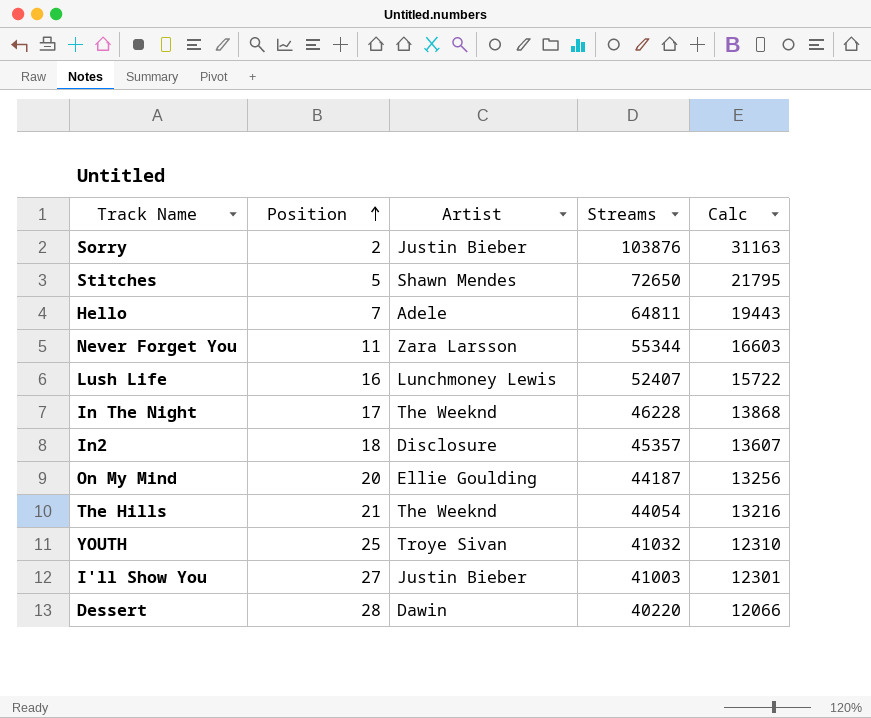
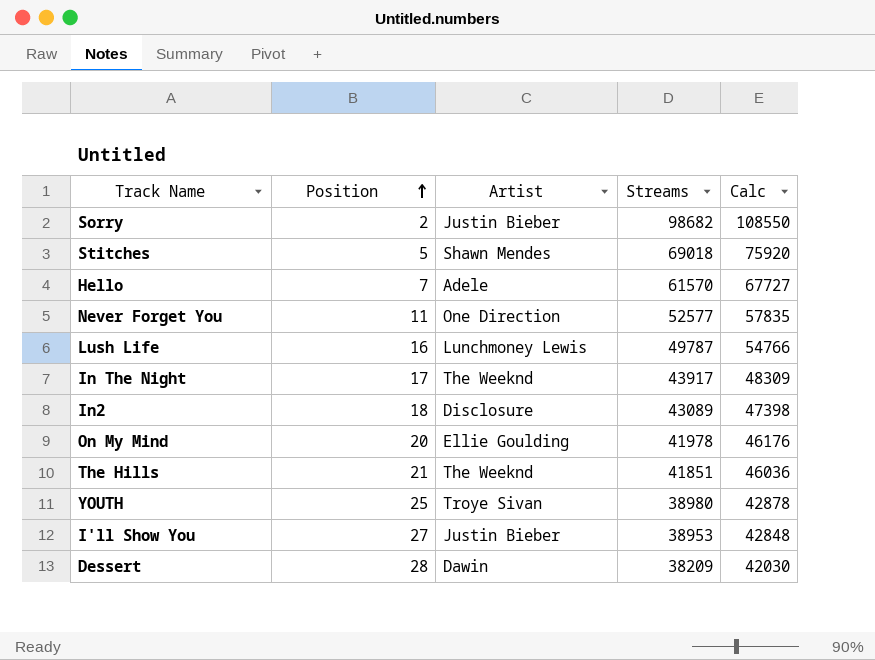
column Calc | formula: [Streams] * 0.3 -> [Streams] * 1.1
Sorry | Streams: 103876 -> 98682
Stitches | Streams: 72650 -> 69018
Hello | Streams: 64811 -> 61570
Never Forget You | Artist: Zara Larsson -> One Direction
Never Forget You | Streams: 55344 -> 52577
Lush Life | Streams: 52407 -> 49787
In The Night | Streams: 46228 -> 43917
In2 | Streams: 45357 -> 43089
On My Mind | Streams: 44187 -> 41978
The Hills | Streams: 44054 -> 41851
YOUTH | Streams: 41032 -> 38980
I'll Show You | Streams: 41003 -> 38953
Dessert | Streams: 40220 -> 38209

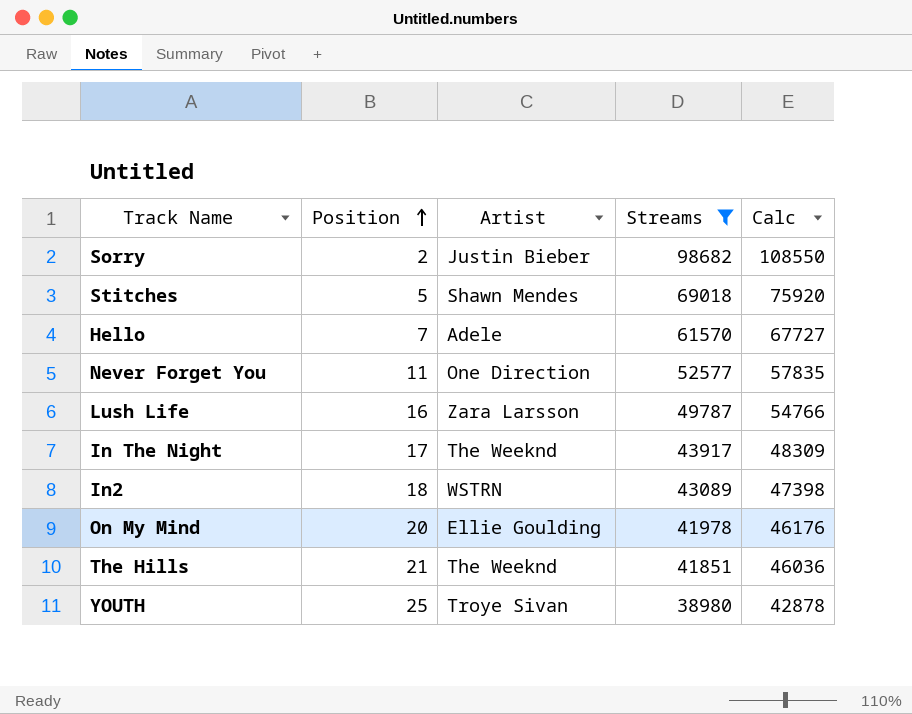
filter: none -> Streams >= 38980
Lush Life | Artist: Lunchmoney Lewis -> Zara Larsson
In2 | Artist: Disclosure -> WSTRN

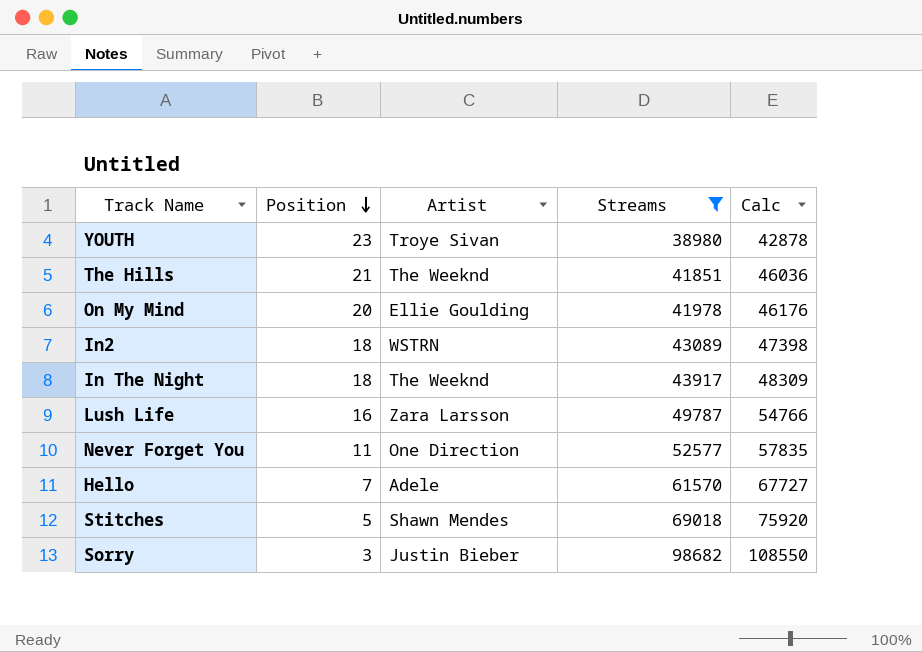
row order: Position ascending -> Position descending
YOUTH | Position: 25 -> 23
In The Night | Position: 17 -> 18
Sorry | Position: 2 -> 3

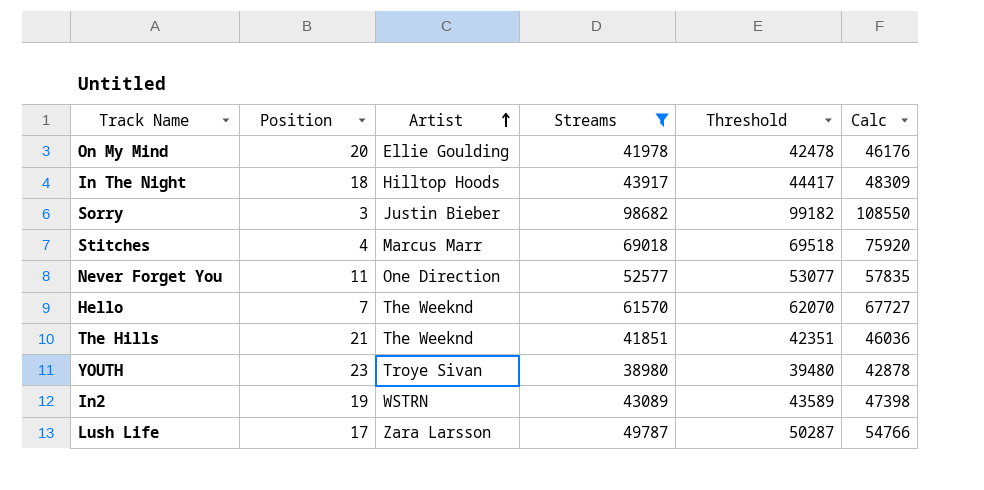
row order: Position descending -> Artist ascending
column Threshold | formula: none -> [Streams] + 500
In The Night | Artist: The Weeknd -> Hilltop Hoods
Stitches | Position: 5 -> 4
Stitches | Artist: Shawn Mendes -> Marcus Marr
Hello | Artist: Adele -> The Weeknd
In2 | Position: 18 -> 19
Lush Life | Position: 16 -> 17

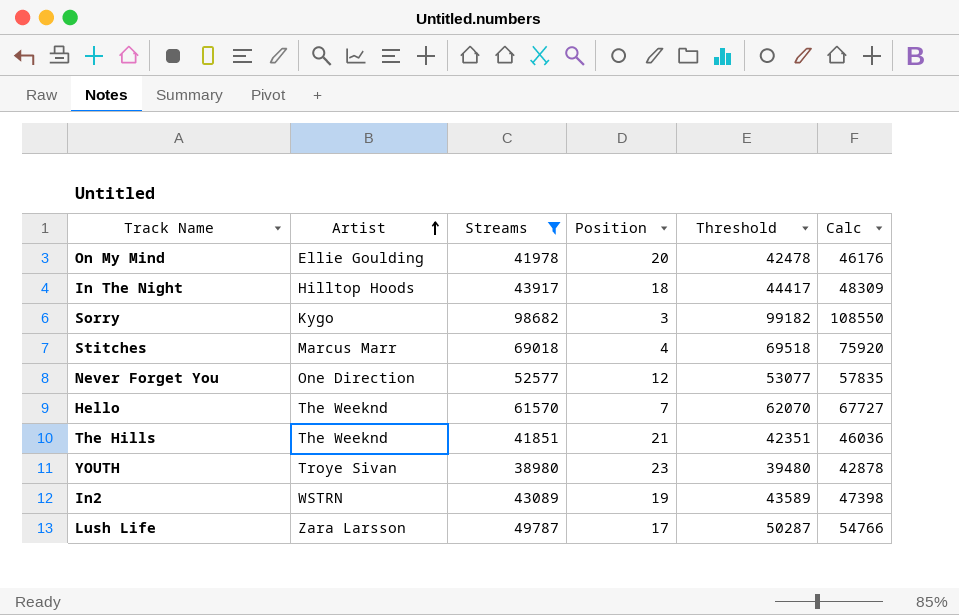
column Position | position: 2 -> 4
Sorry | Artist: Justin Bieber -> Kygo
Never Forget You | Position: 11 -> 12

